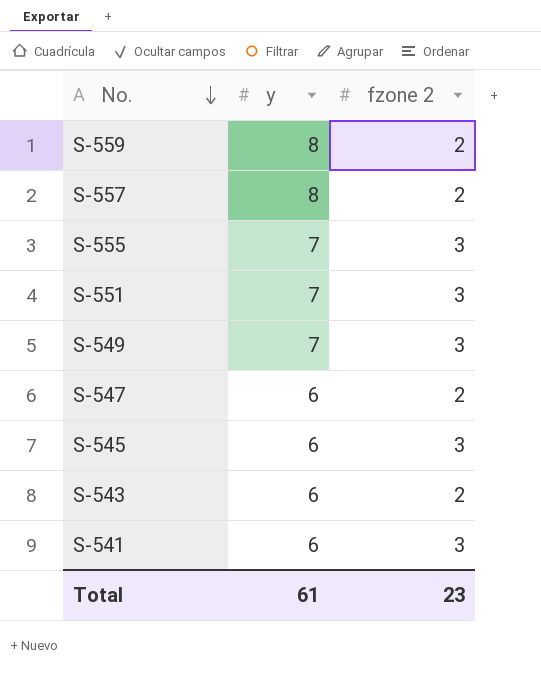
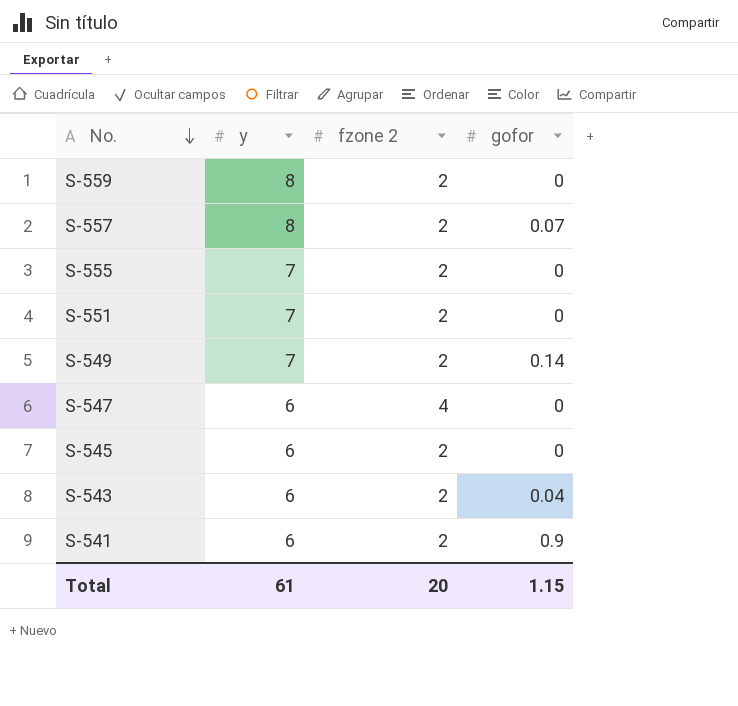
column gofor | position: none -> 4
S-555 | fzone 2: 3 -> 2
S-551 | fzone 2: 3 -> 2
S-549 | fzone 2: 3 -> 2
S-547 | fzone 2: 2 -> 4
S-545 | fzone 2: 3 -> 2
S-541 | fzone 2: 3 -> 2
Total | fzone 2: 23 -> 20

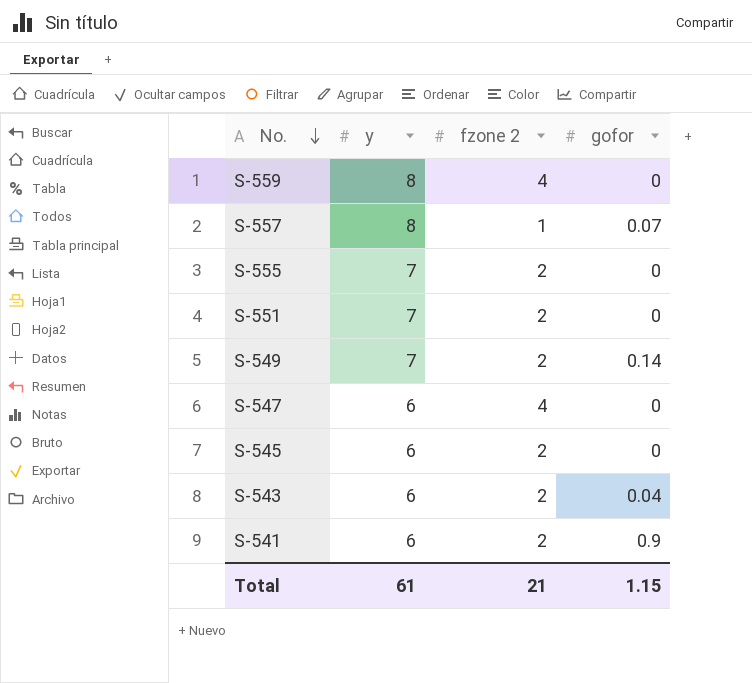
S-559 | fzone 2: 2 -> 4
S-557 | fzone 2: 2 -> 1
Total | fzone 2: 20 -> 21

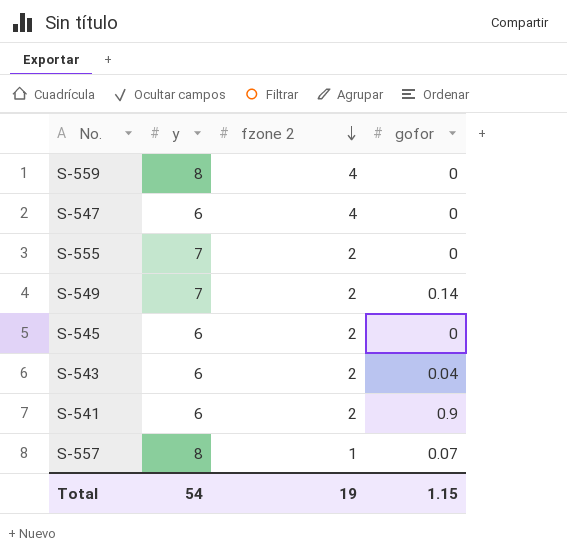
row order: No. descending -> fzone 2 descending
row S-551: 7 | 2 | 0 -> none
Total | y: 61 -> 54
Total | fzone 2: 21 -> 19

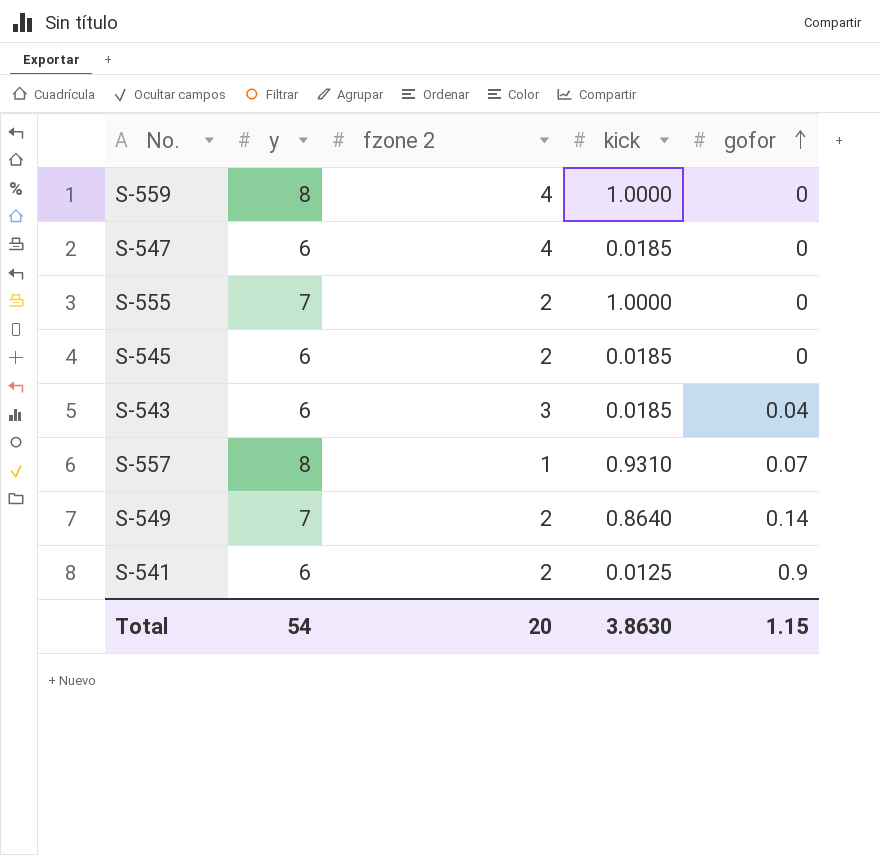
row order: fzone 2 descending -> gofor ascending
column kick | position: none -> 4
S-543 | fzone 2: 2 -> 3
Total | fzone 2: 19 -> 20

